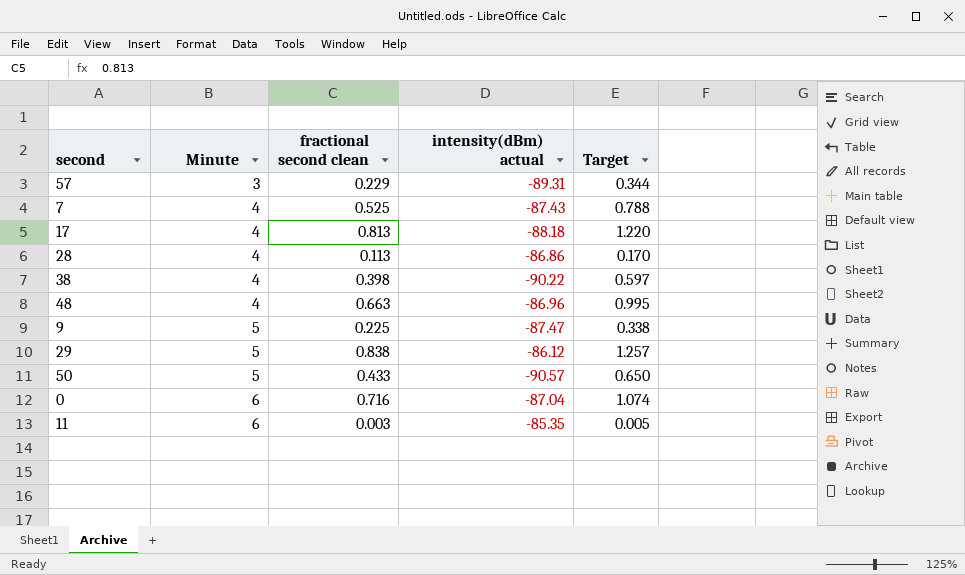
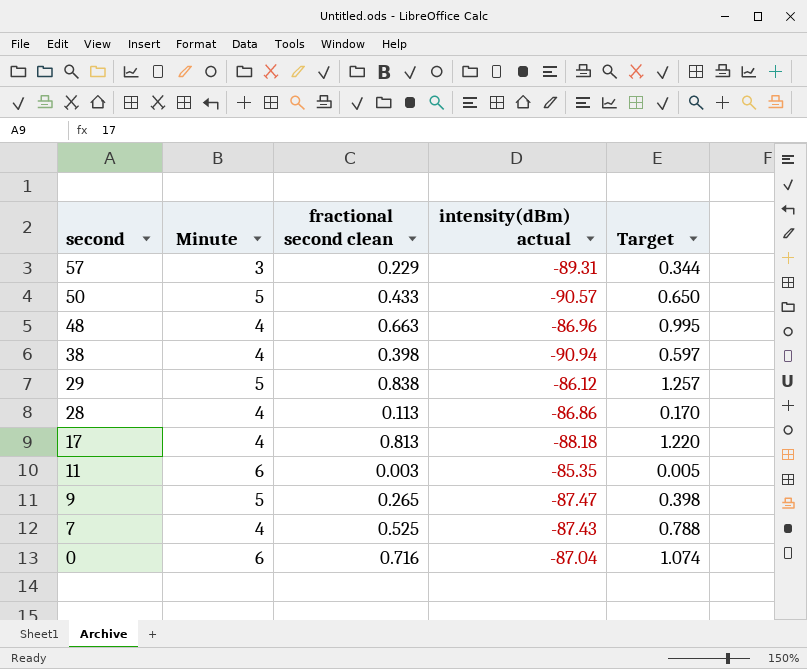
row order: Minute ascending -> second descending
38 | intensity(dBm) actual: -90.22 -> -90.94
9 | fractional second clean: 0.225 -> 0.265
9 | Target: 0.338 -> 0.398

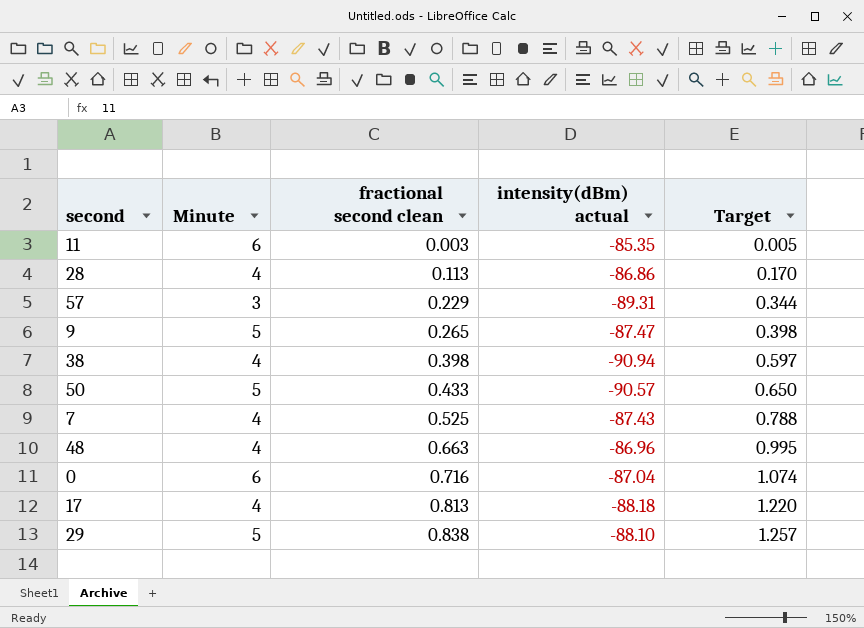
row order: second descending -> fractional second clean ascending
29 | intensity(dBm) actual: -86.12 -> -88.10

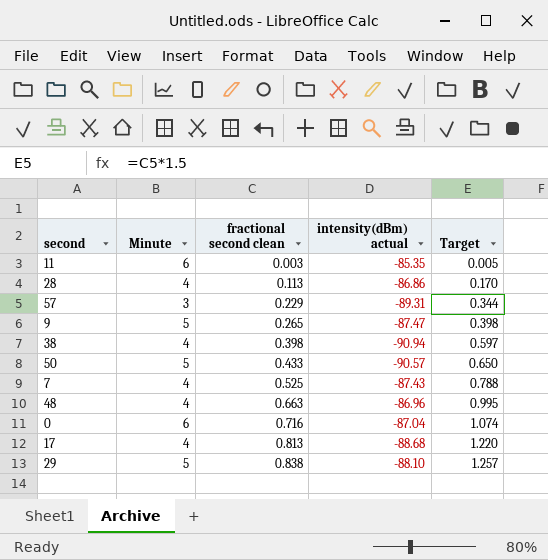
17 | intensity(dBm) actual: -88.18 -> -88.68

